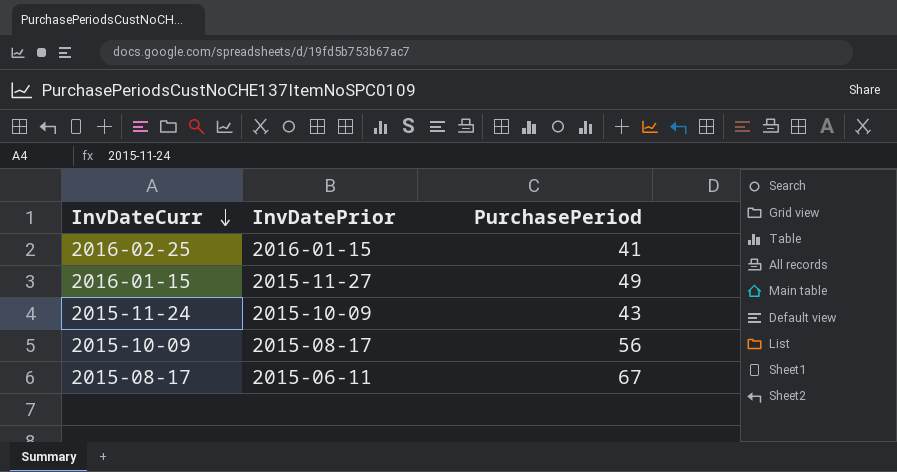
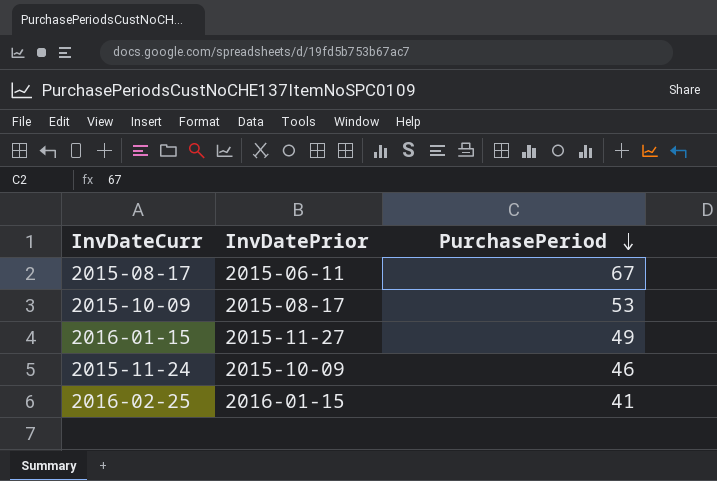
row order: InvDateCurr descending -> PurchasePeriod descending
2015-10-09 | PurchasePeriod: 56 -> 53
2015-11-24 | PurchasePeriod: 43 -> 46

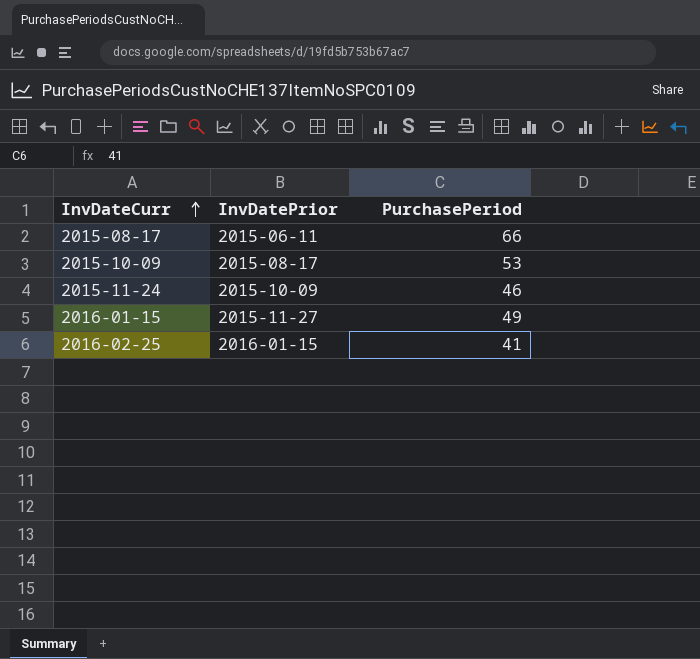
row order: PurchasePeriod descending -> InvDateCurr ascending
2015-08-17 | PurchasePeriod: 67 -> 66

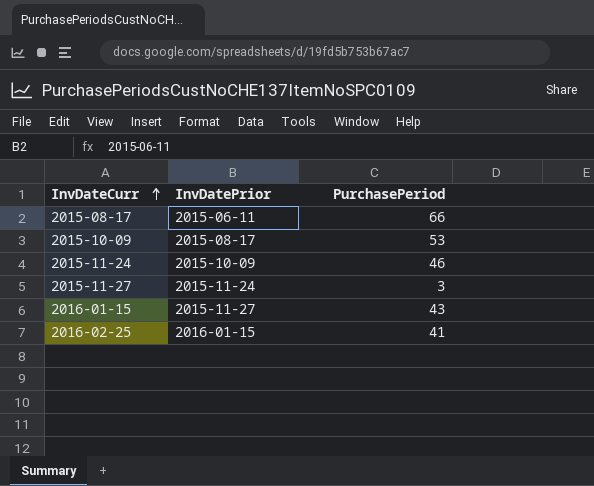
row 2015-11-27: none -> 2015-11-24 | 3
2016-01-15 | PurchasePeriod: 49 -> 43

